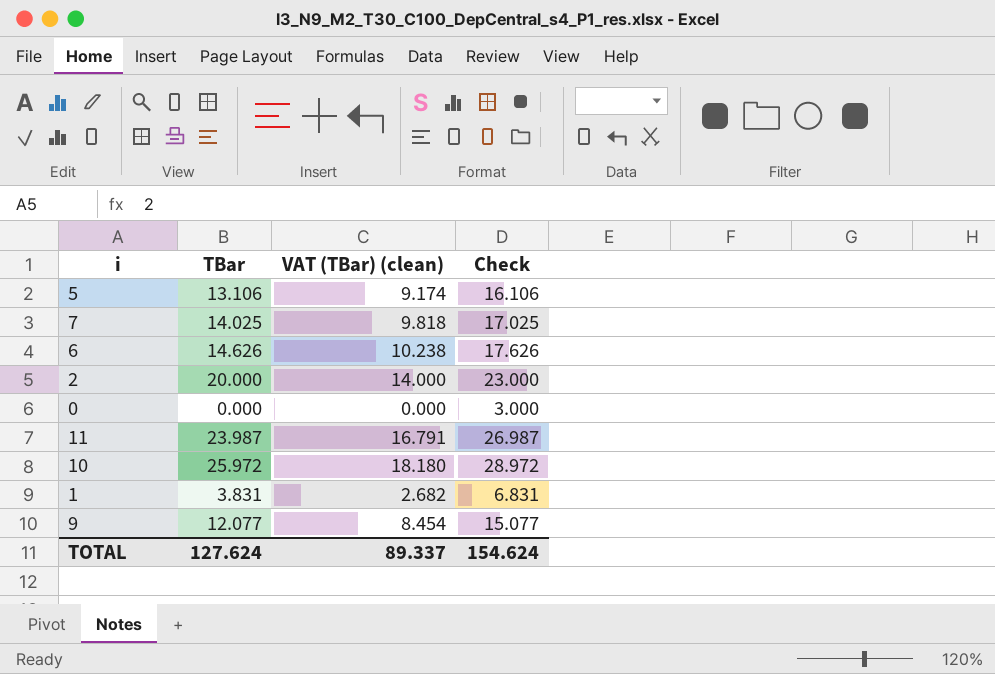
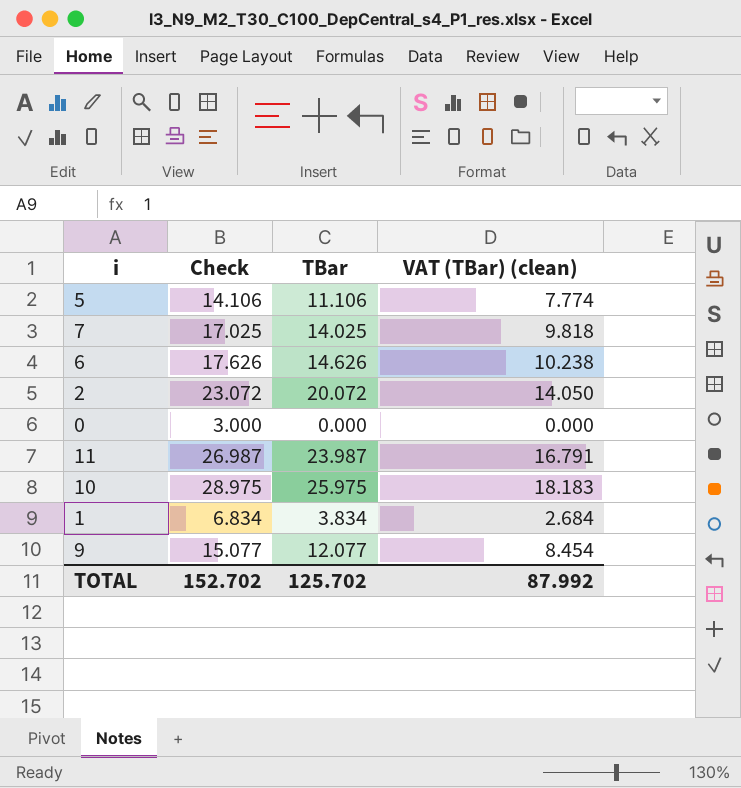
column Check | position: 4 -> 2
5 | Check: 16.106 -> 14.106
5 | TBar: 13.106 -> 11.106
5 | VAT (TBar) (clean): 9.174 -> 7.774
2 | Check: 23.000 -> 23.072
2 | TBar: 20.000 -> 20.072
2 | VAT (TBar) (clean): 14.000 -> 14.050
10 | Check: 28.972 -> 28.975
10 | TBar: 25.972 -> 25.975
10 | VAT (TBar) (clean): 18.180 -> 18.183
1 | Check: 6.831 -> 6.834
1 | TBar: 3.831 -> 3.834
1 | VAT (TBar) (clean): 2.682 -> 2.684
TOTAL | Check: 154.624 -> 152.702
TOTAL | TBar: 127.624 -> 125.702
TOTAL | VAT (TBar) (clean): 89.337 -> 87.992

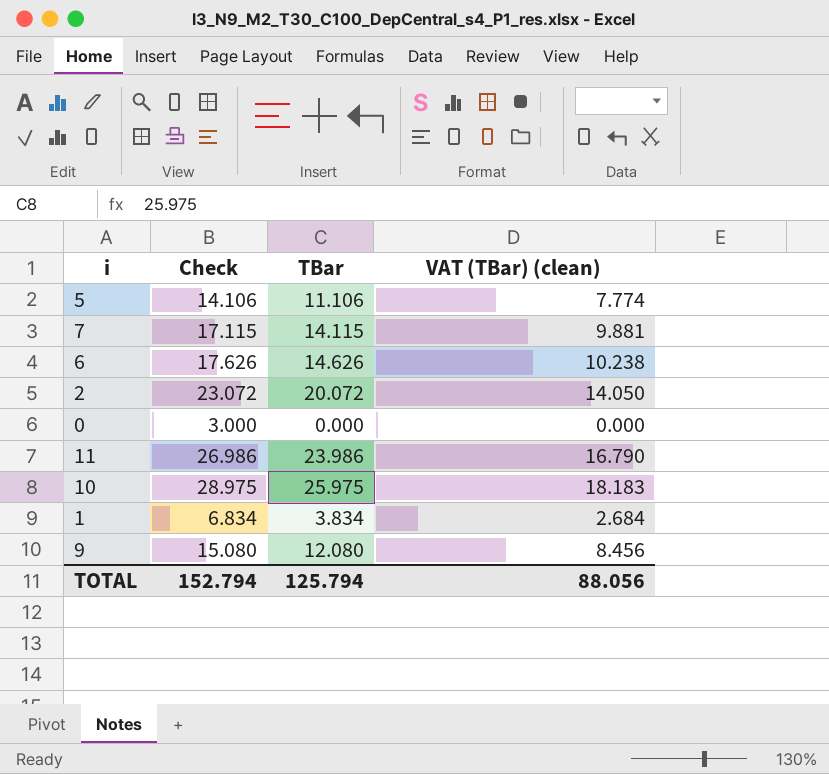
7 | Check: 17.025 -> 17.115
7 | TBar: 14.025 -> 14.115
7 | VAT (TBar) (clean): 9.818 -> 9.881
11 | Check: 26.987 -> 26.986
11 | TBar: 23.987 -> 23.986
11 | VAT (TBar) (clean): 16.791 -> 16.790
9 | Check: 15.077 -> 15.080
9 | TBar: 12.077 -> 12.080
9 | VAT (TBar) (clean): 8.454 -> 8.456
TOTAL | Check: 152.702 -> 152.794
TOTAL | TBar: 125.702 -> 125.794
TOTAL | VAT (TBar) (clean): 87.992 -> 88.056

